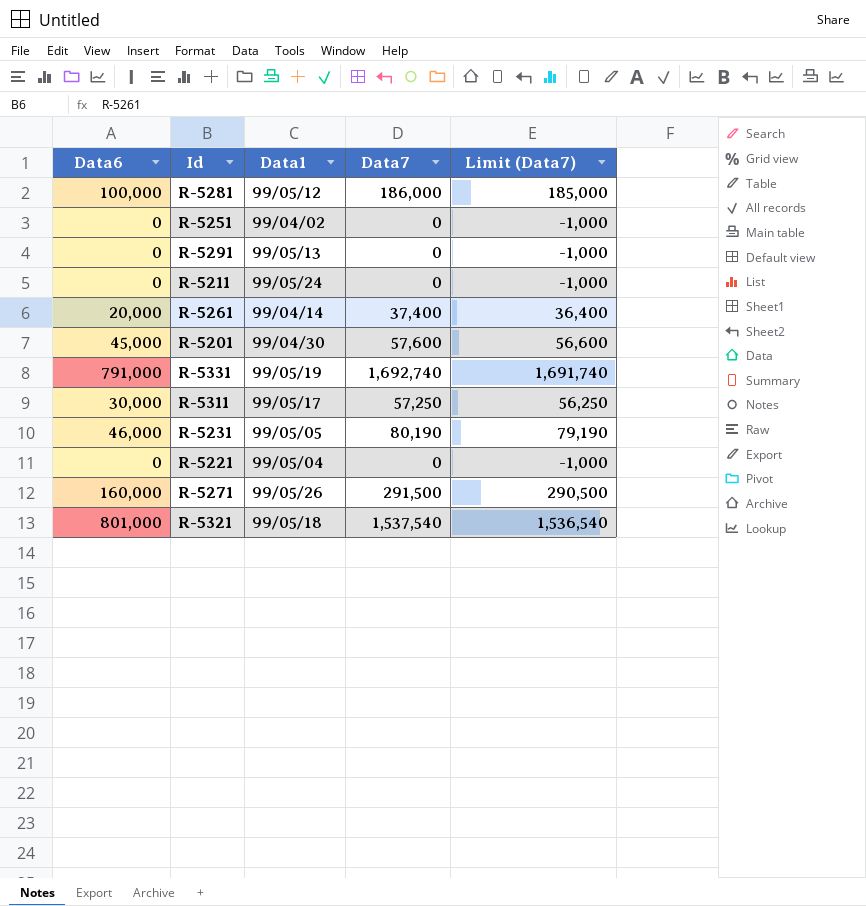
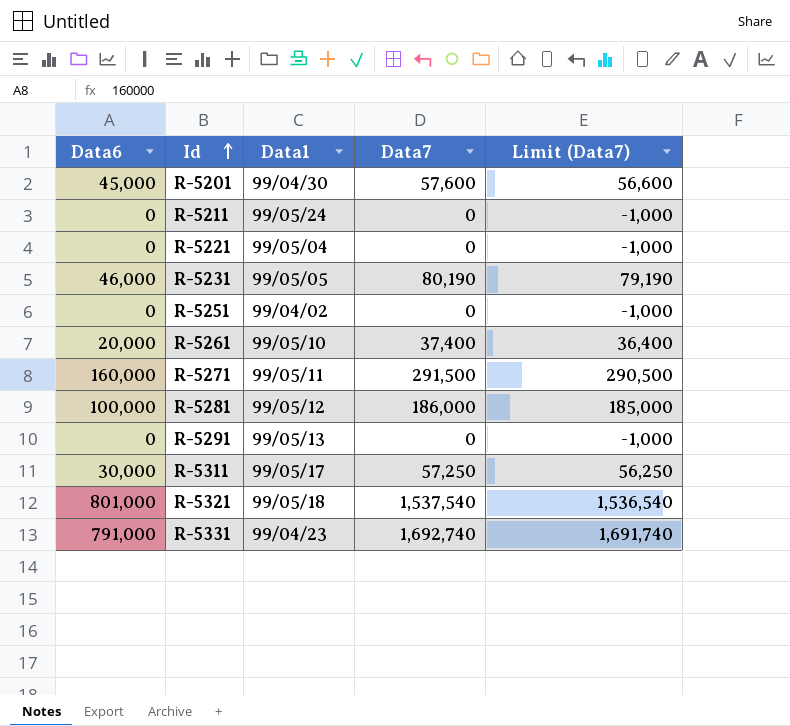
row order: none -> Id ascending
R-5261 | Data1: 99/04/14 -> 99/05/10
R-5271 | Data1: 99/05/26 -> 99/05/11
R-5331 | Data1: 99/05/19 -> 99/04/23

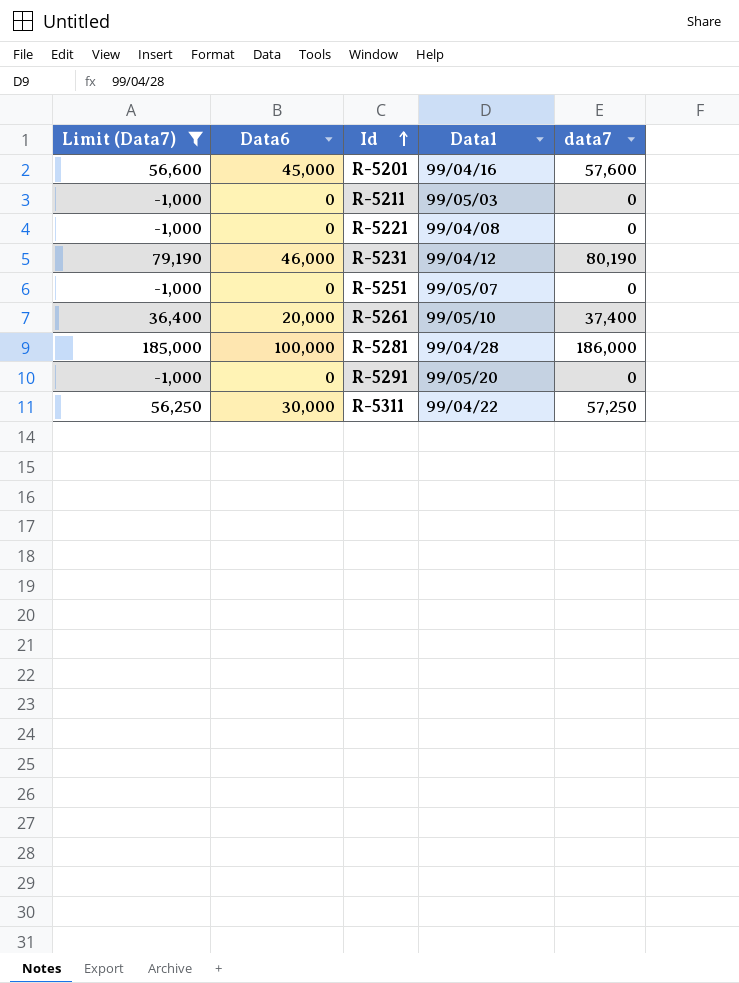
filter: none -> Limit (Data7) <= 185,000
column Limit (Data7) | position: 5 -> 1
column name: Data7 -> data7
R-5201 | Data1: 99/04/30 -> 99/04/16
R-5211 | Data1: 99/05/24 -> 99/05/03
R-5221 | Data1: 99/05/04 -> 99/04/08
R-5231 | Data1: 99/05/05 -> 99/04/12
R-5251 | Data1: 99/04/02 -> 99/05/07
R-5281 | Data1: 99/05/12 -> 99/04/28
R-5291 | Data1: 99/05/13 -> 99/05/20
R-5311 | Data1: 99/05/17 -> 99/04/22

